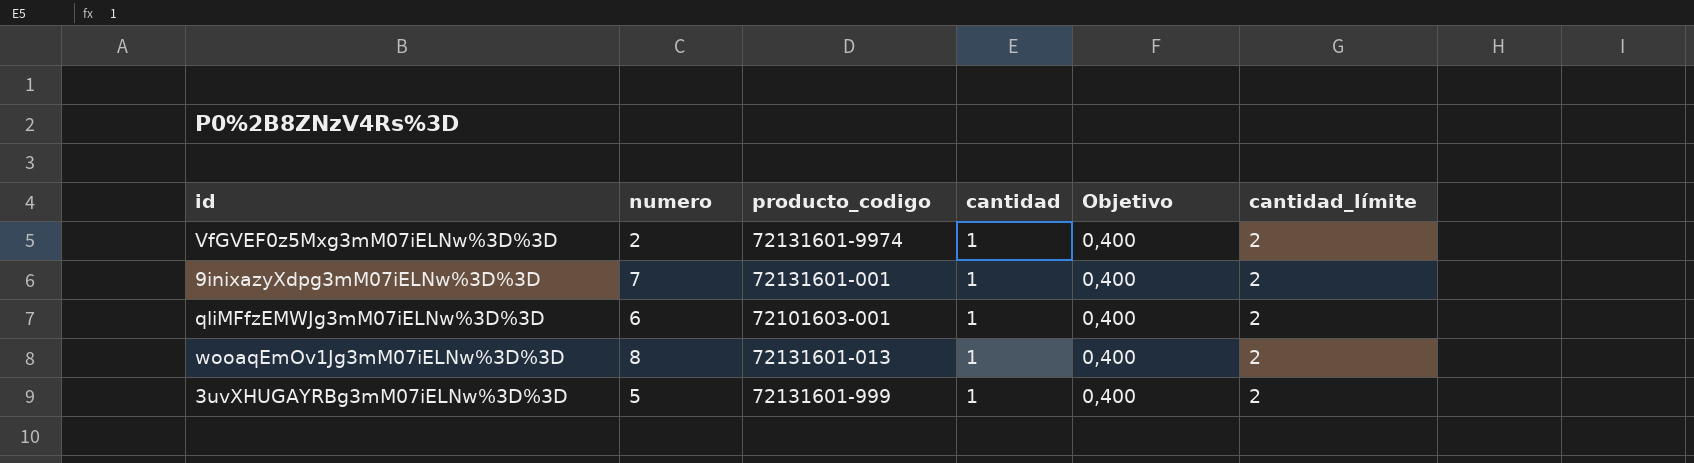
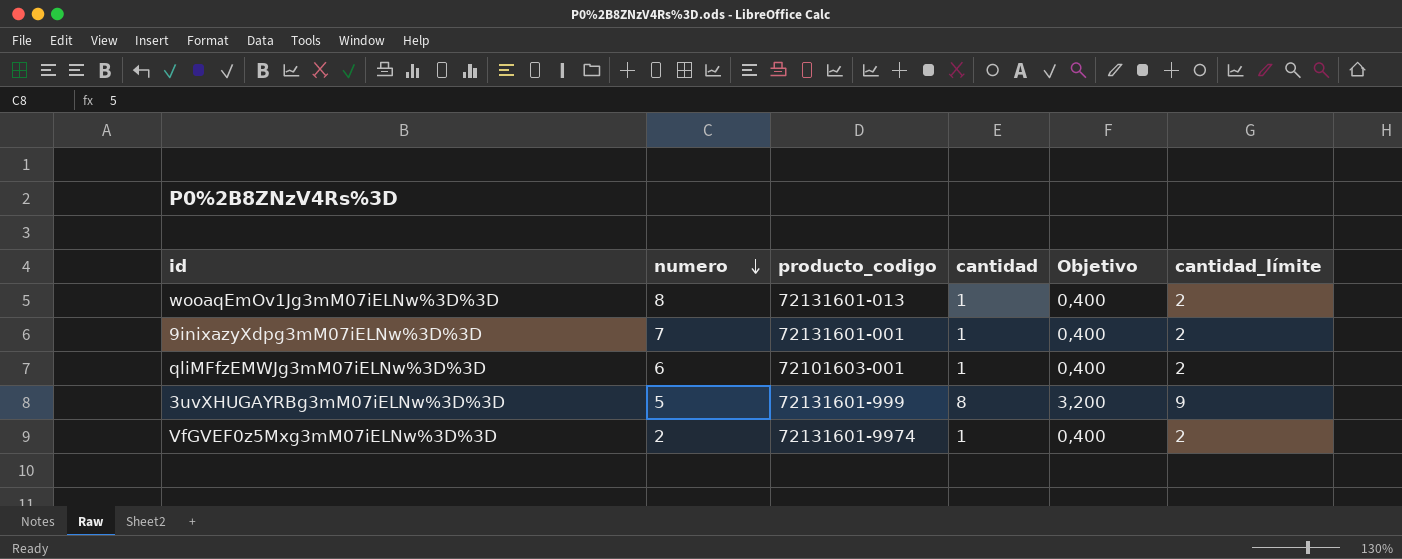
row order: none -> numero descending
3uvXHUGAYRBg3mM07iELNw%3D%3D | cantidad: 1 -> 8
3uvXHUGAYRBg3mM07iELNw%3D%3D | Objetivo: 0,400 -> 3,200
3uvXHUGAYRBg3mM07iELNw%3D%3D | cantidad_límite: 2 -> 9

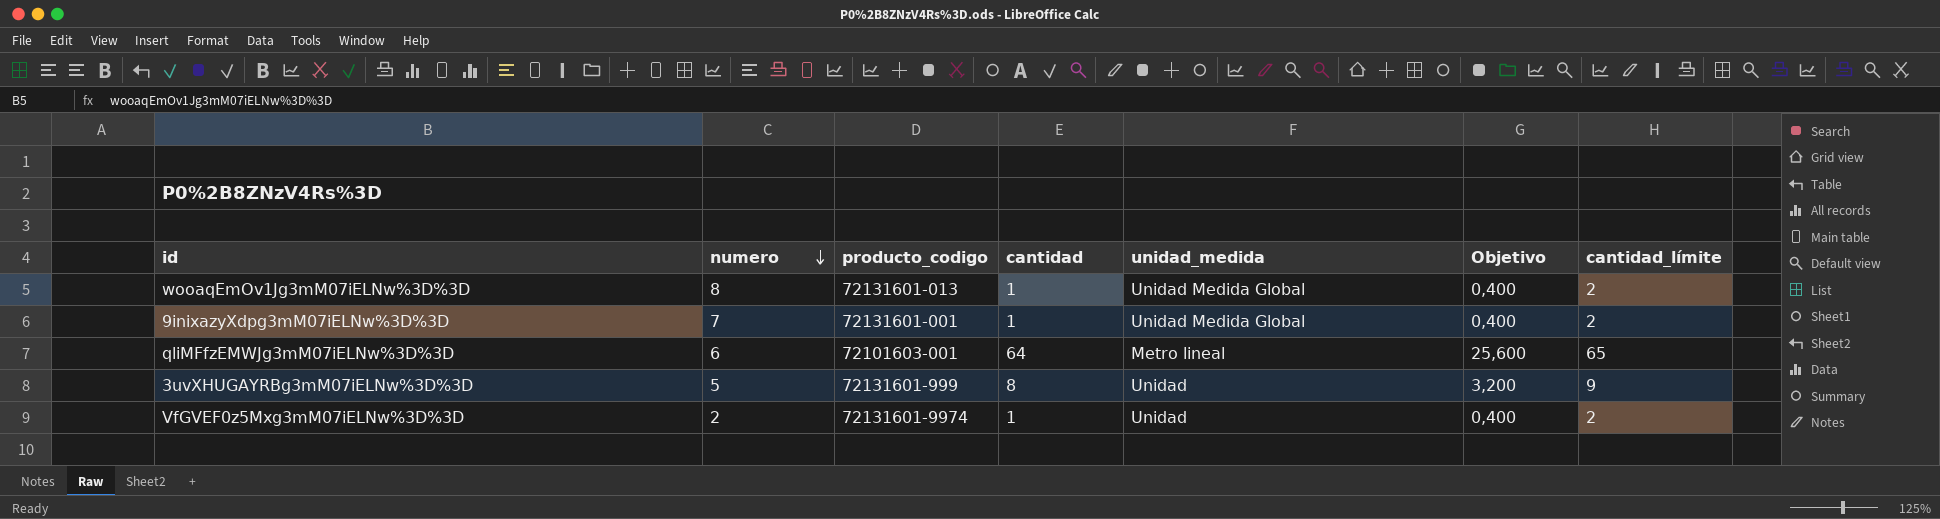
column unidad_medida | position: none -> 5
qliMFfzEMWJg3mM07iELNw%3D%3D | cantidad: 1 -> 64
qliMFfzEMWJg3mM07iELNw%3D%3D | Objetivo: 0,400 -> 25,600
qliMFfzEMWJg3mM07iELNw%3D%3D | cantidad_límite: 2 -> 65

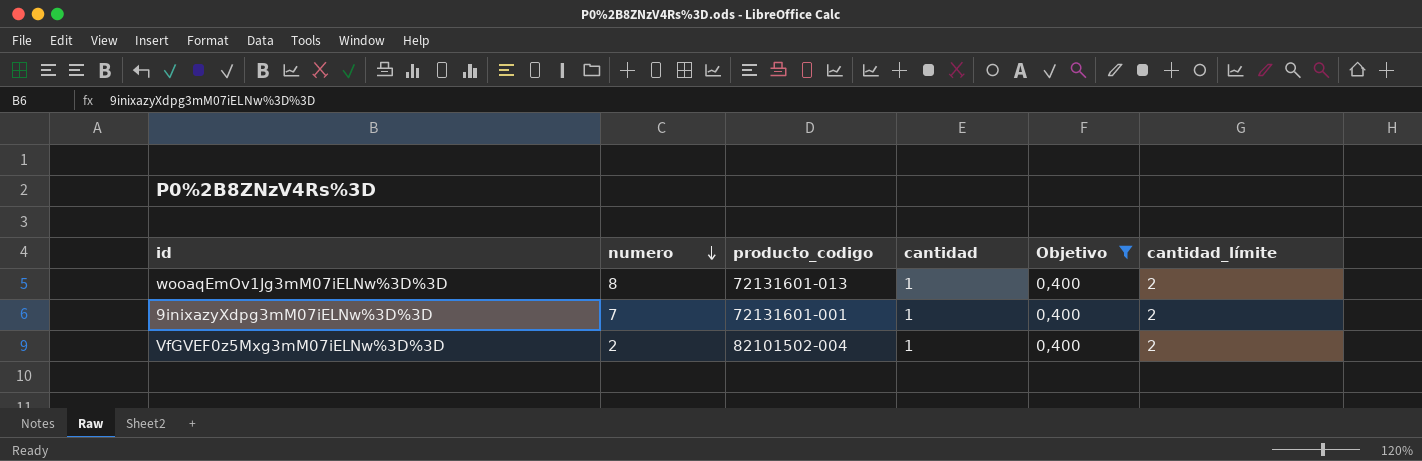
filter: none -> Objetivo = 0,400
column unidad_medida | position: 5 -> none
VfGVEF0z5Mxg3mM07iELNw%3D%3D | producto_codigo: 72131601-9974 -> 82101502-004

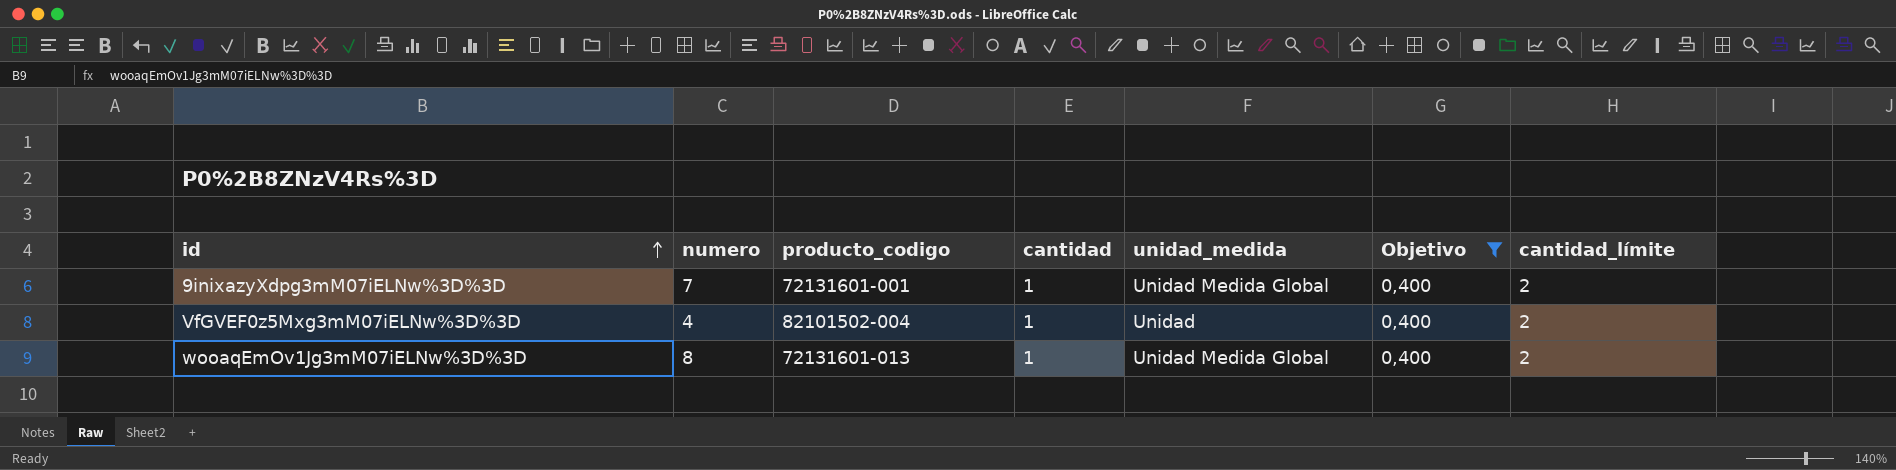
row order: numero descending -> id ascending
column unidad_medida | position: none -> 5
VfGVEF0z5Mxg3mM07iELNw%3D%3D | numero: 2 -> 4

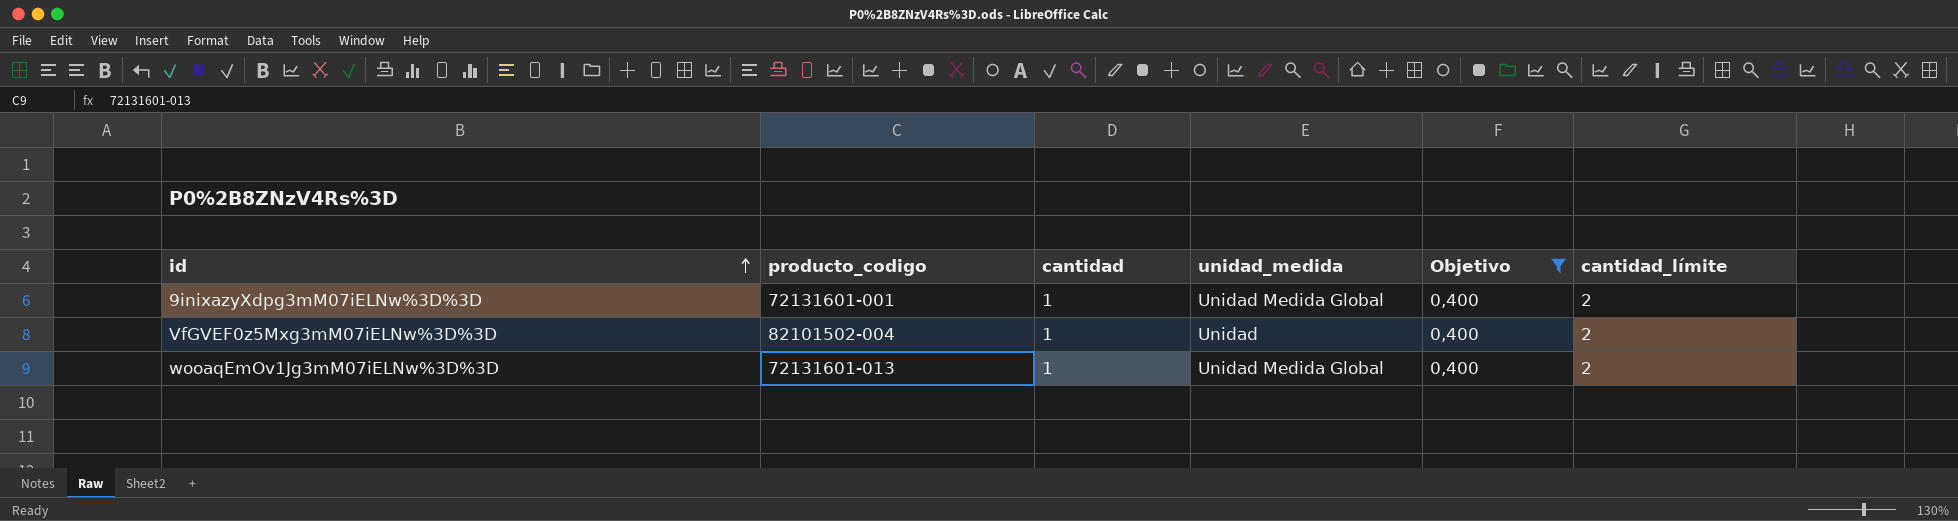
column numero | position: 2 -> none

